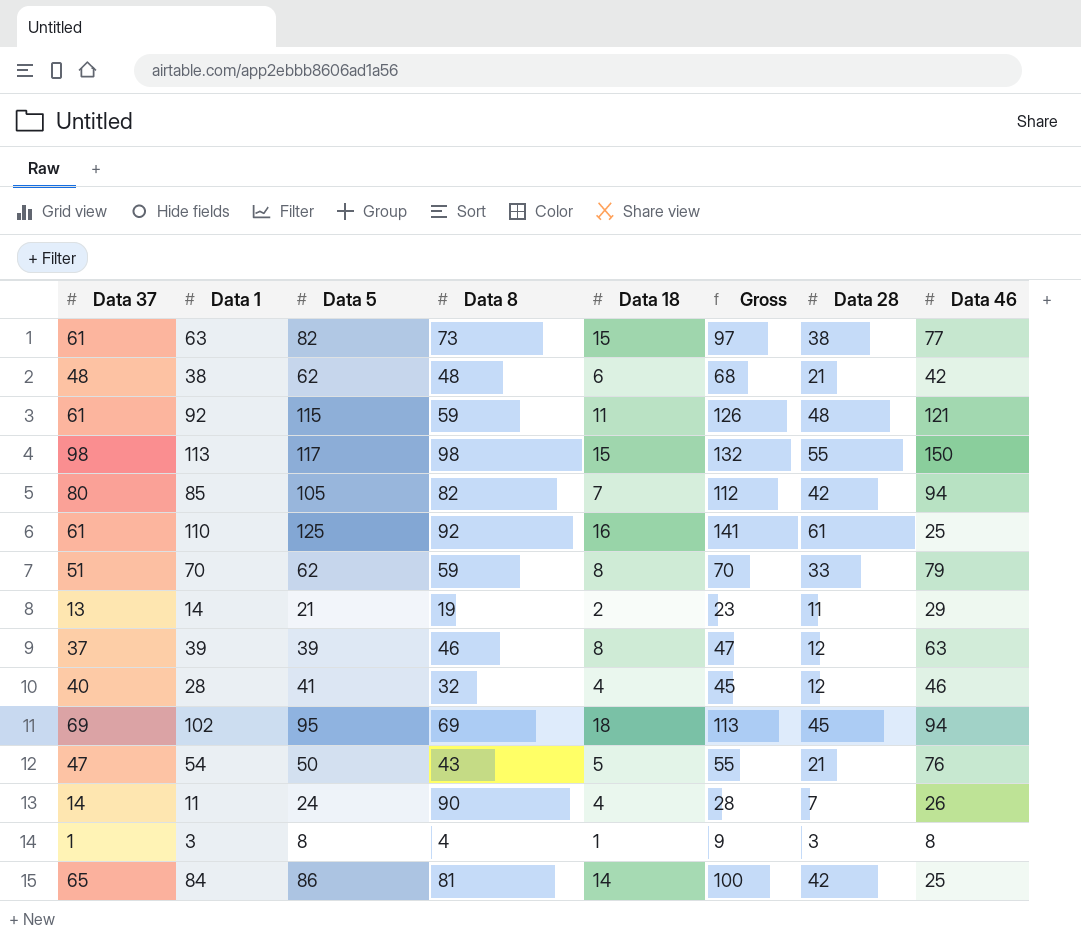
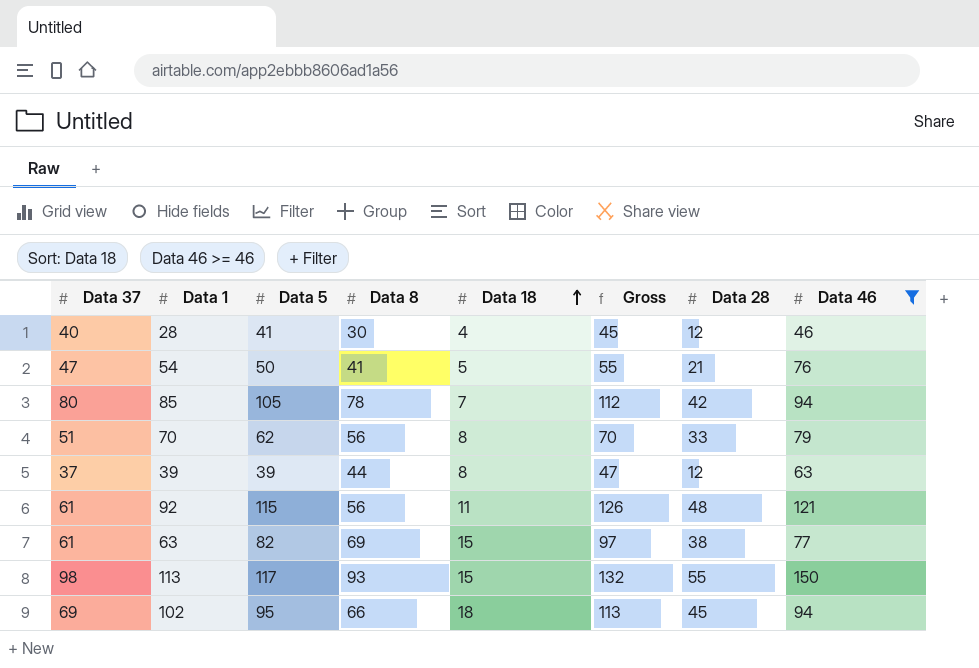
filter: none -> Data 46 >= 46
row order: none -> Data 18 ascending
28 | Data 8: 32 -> 30
54 | Data 8: 43 -> 41
85 | Data 8: 82 -> 78
70 | Data 8: 59 -> 56
39 | Data 8: 46 -> 44
92 | Data 8: 59 -> 56
63 | Data 8: 73 -> 69
113 | Data 8: 98 -> 93
102 | Data 8: 69 -> 66

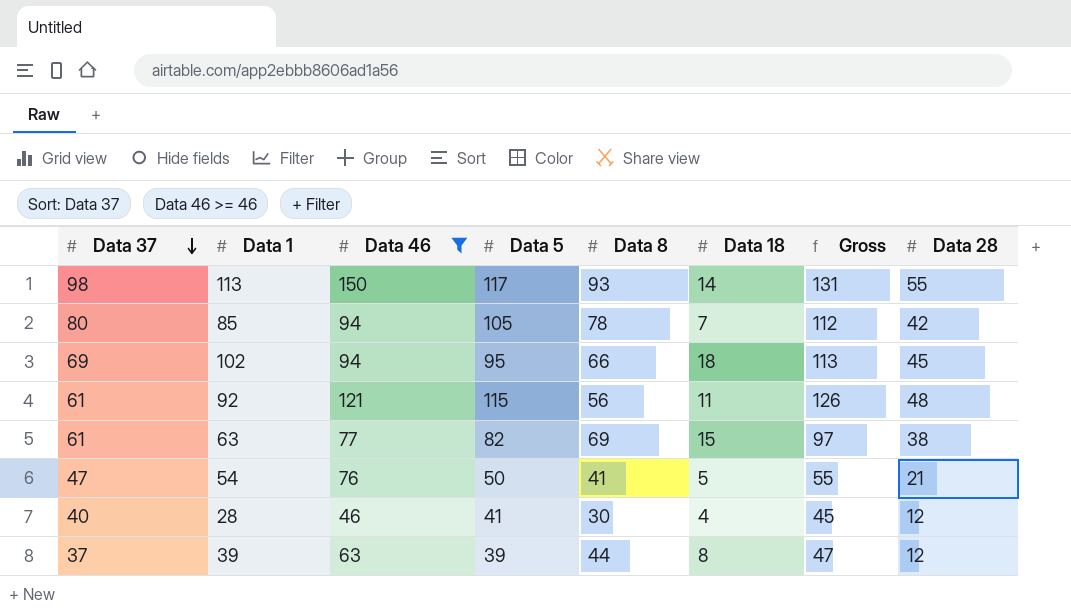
row order: Data 18 ascending -> Data 37 descending
column Data 46 | position: 8 -> 3
row 70: 51 | 62 | 56 | 8 | 70 | 33 | 79 -> none
113 | Data 18: 15 -> 14
113 | Gross: 132 -> 131

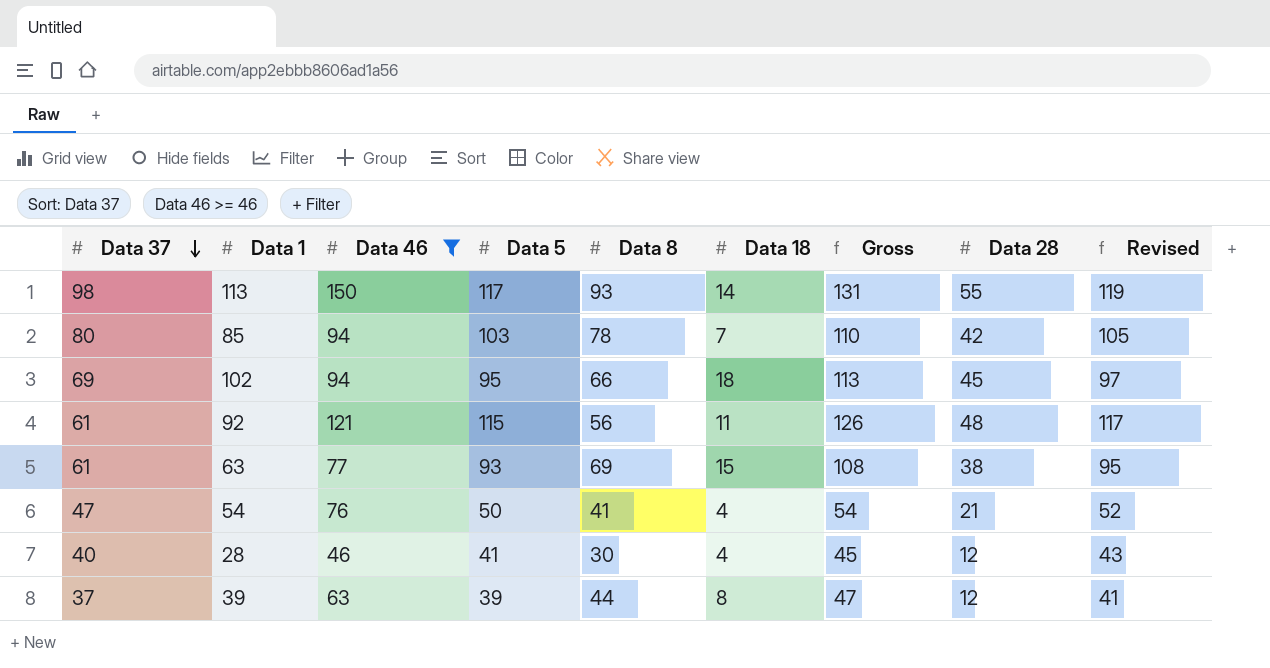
column Revised | formula: none -> [Data 5] + 2
85 | Data 5: 105 -> 103
85 | Gross: 112 -> 110
63 | Data 5: 82 -> 93
63 | Gross: 97 -> 108
54 | Data 18: 5 -> 4
54 | Gross: 55 -> 54

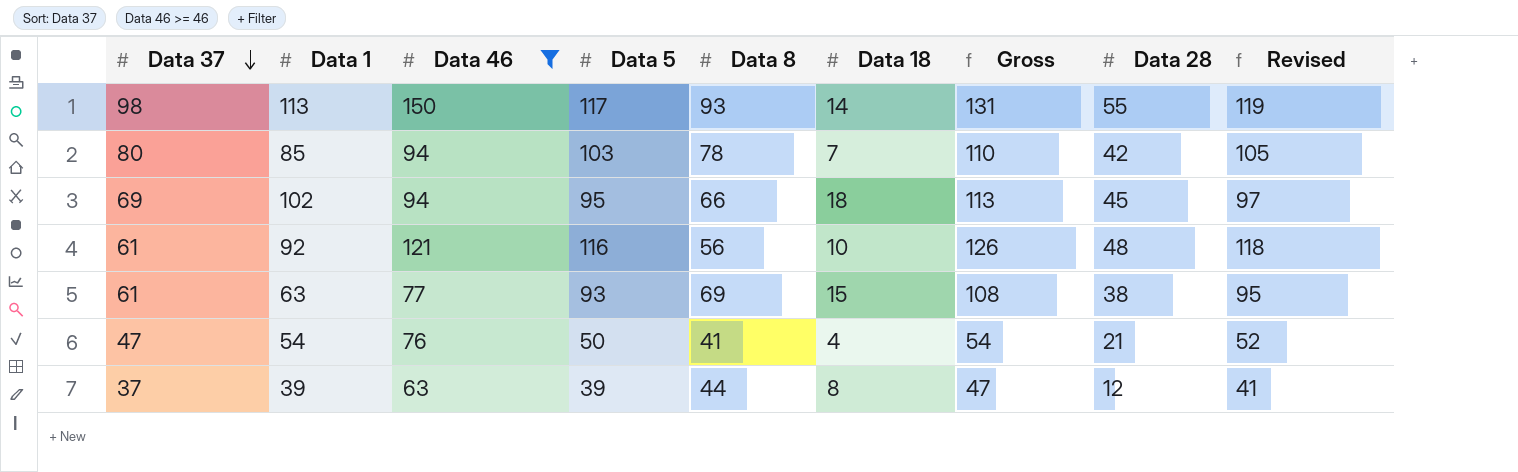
row 28: 40 | 46 | 41 | 30 | 4 | 45 | 12 | 43 -> none
92 | Data 5: 115 -> 116
92 | Data 18: 11 -> 10
92 | Revised: 117 -> 118

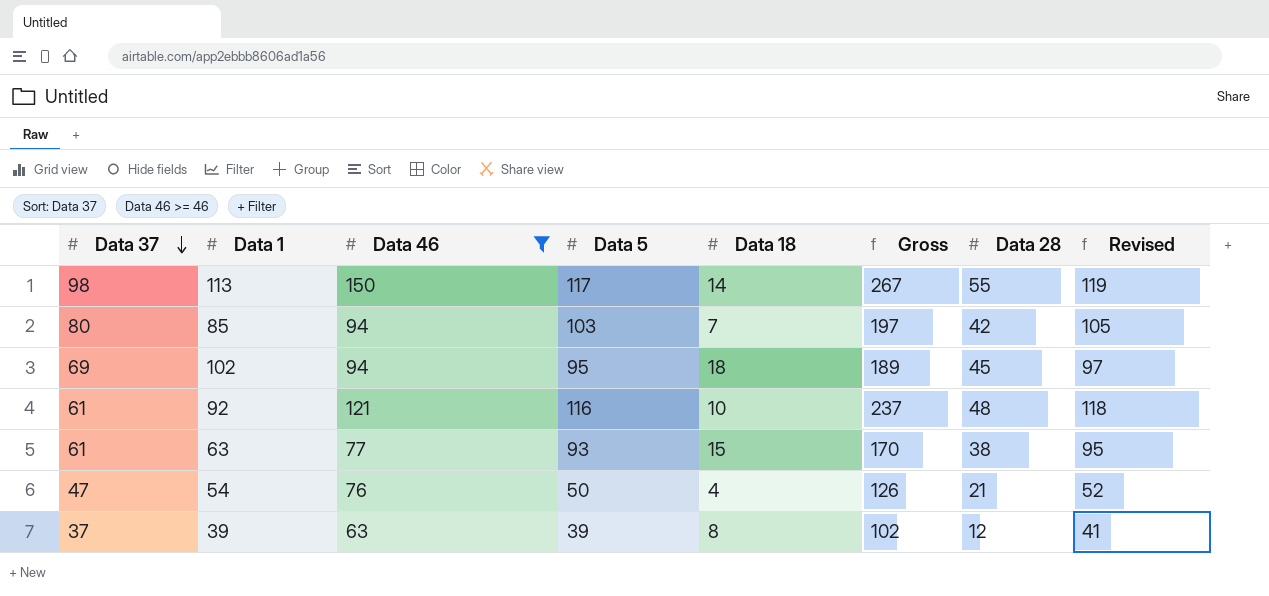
column Data 8 | position: 5 -> none
column Gross | formula: [Data 5] + [Data 18] -> [Data 46] + [Data 5]

